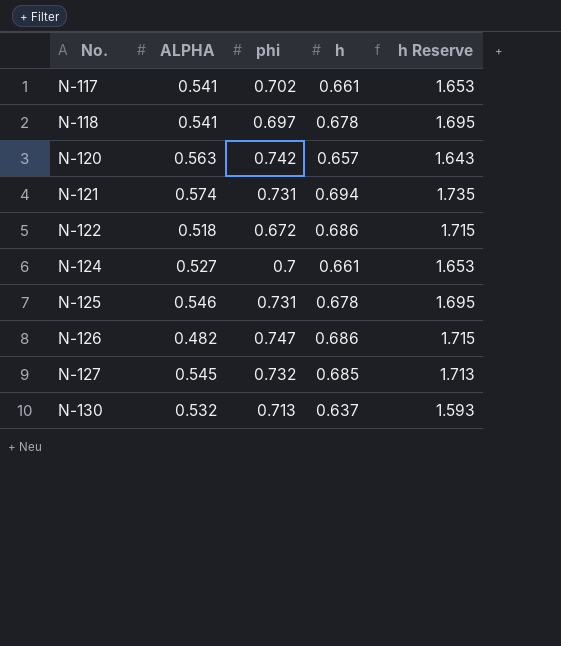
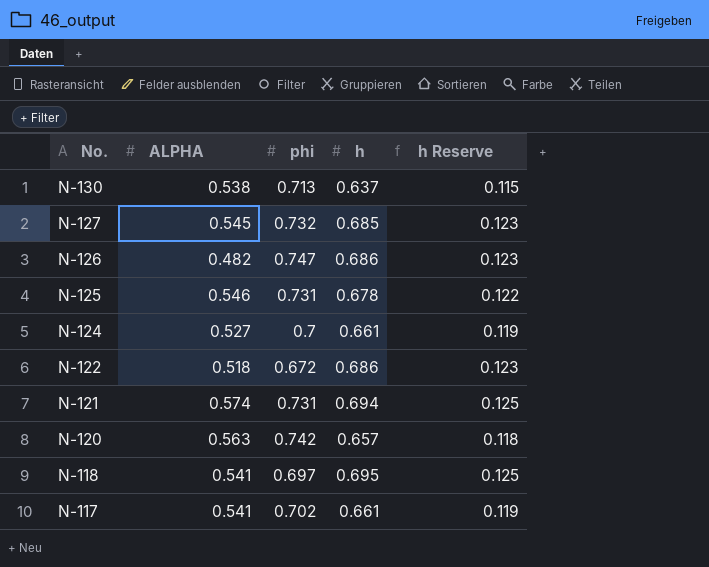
row order: No. ascending -> No. descending
column h Reserve | formula: [h] * 2.5 -> [h] * 0.18
N-130 | ALPHA: 0.532 -> 0.538
N-118 | h: 0.678 -> 0.695

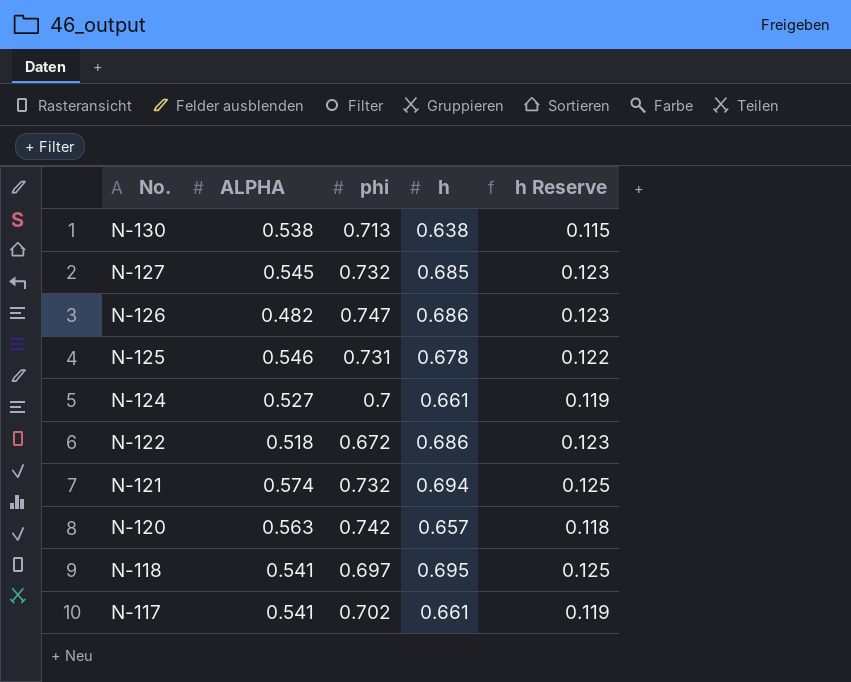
N-130 | h: 0.637 -> 0.638
N-121 | phi: 0.731 -> 0.732

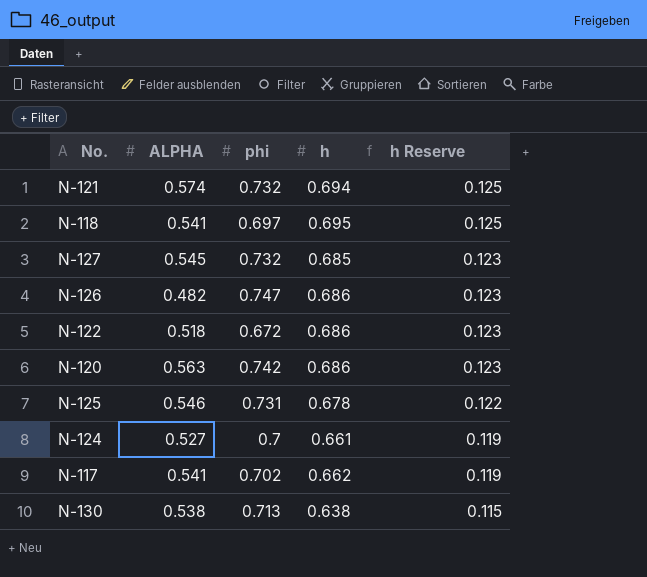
row order: No. descending -> h Reserve descending
N-120 | h: 0.657 -> 0.686
N-120 | h Reserve: 0.118 -> 0.123
N-117 | h: 0.661 -> 0.662

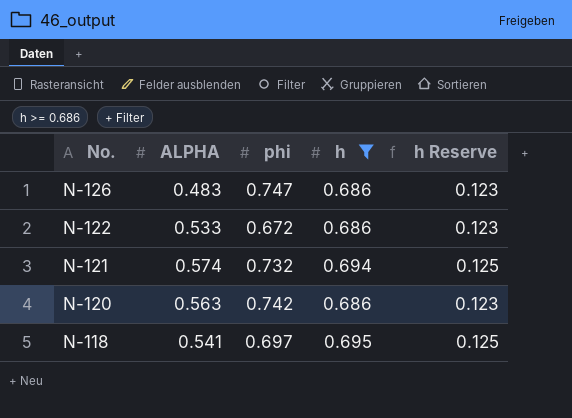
filter: none -> h >= 0.686
row order: h Reserve descending -> No. descending
N-126 | ALPHA: 0.482 -> 0.483
N-122 | ALPHA: 0.518 -> 0.533

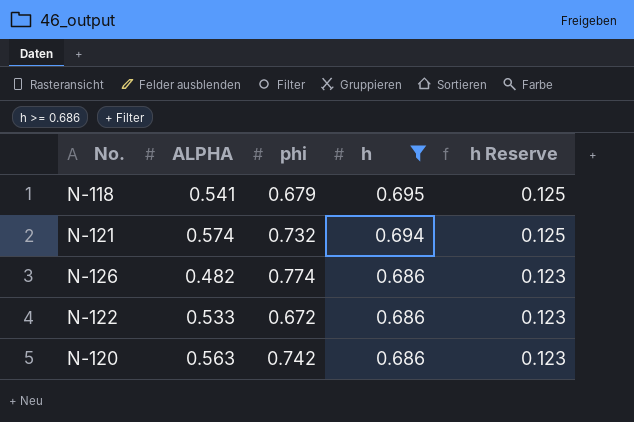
row order: No. descending -> h descending
N-118 | phi: 0.697 -> 0.679
N-126 | ALPHA: 0.483 -> 0.482
N-126 | phi: 0.747 -> 0.774

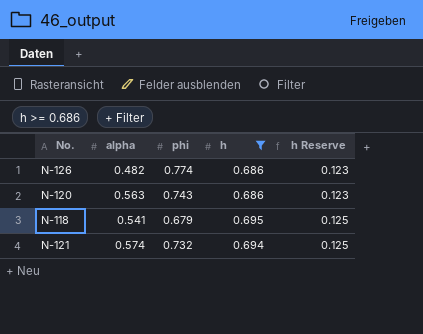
row order: h descending -> h Reserve ascending
column name: ALPHA -> alpha
row N-122: 0.533 | 0.672 | 0.686 | 0.123 -> none
N-120 | phi: 0.742 -> 0.743

